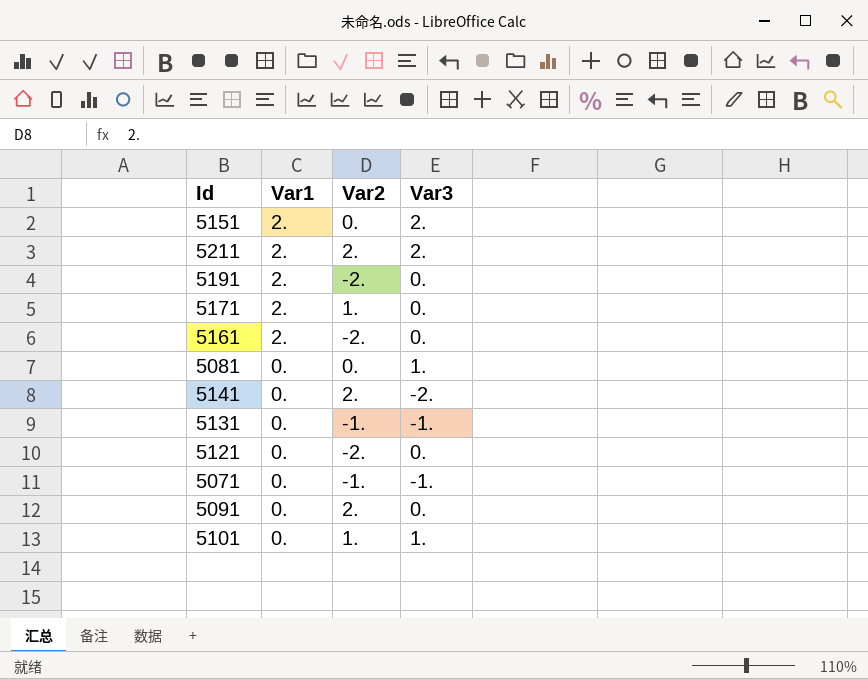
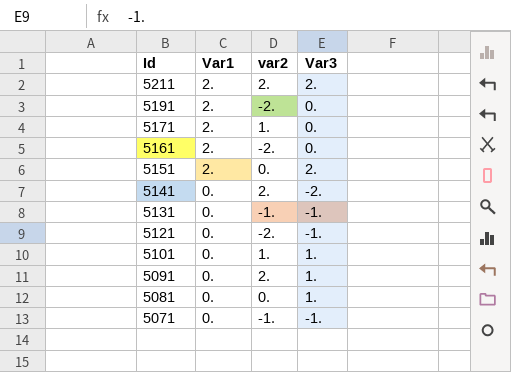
row order: Var1 descending -> Id descending
column name: Var2 -> var2
5121 | Var3: 0. -> -1.
5091 | Var3: 0. -> 1.

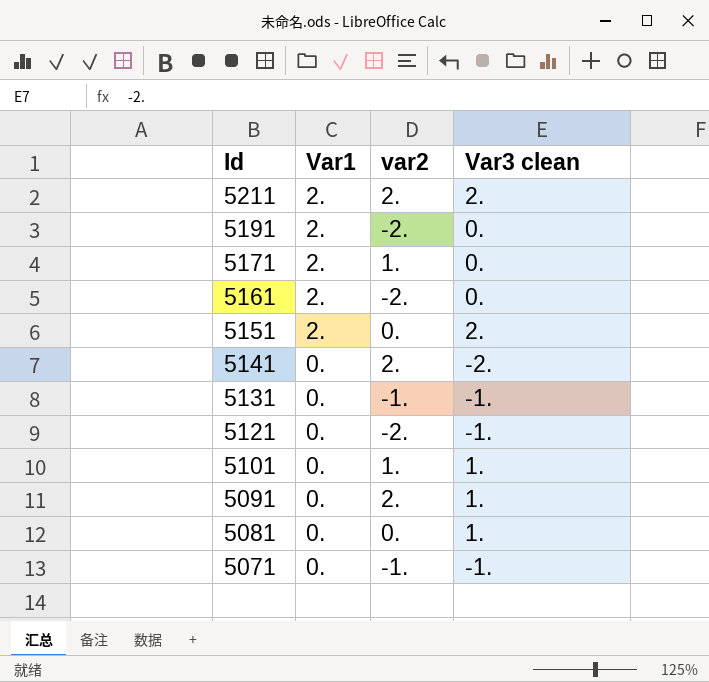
column name: Var3 -> Var3 clean

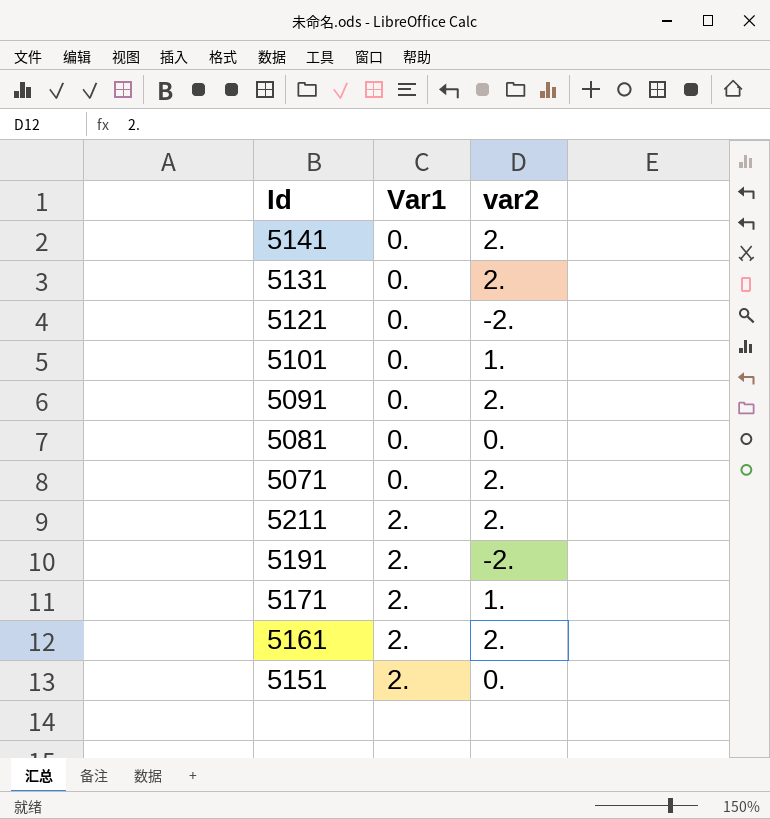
row order: Id descending -> Var1 ascending
column Var3 clean | position: 4 -> none
5131 | var2: -1. -> 2.
5071 | var2: -1. -> 2.
5161 | var2: -2. -> 2.

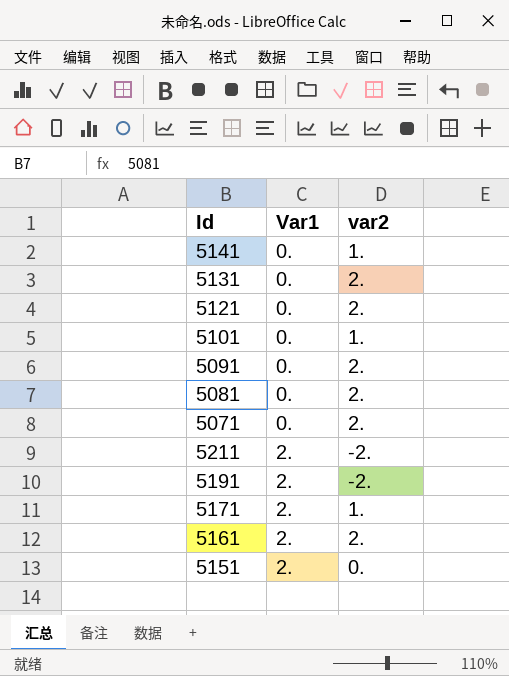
5141 | var2: 2. -> 1.
5121 | var2: -2. -> 2.
5081 | var2: 0. -> 2.
5211 | var2: 2. -> -2.

